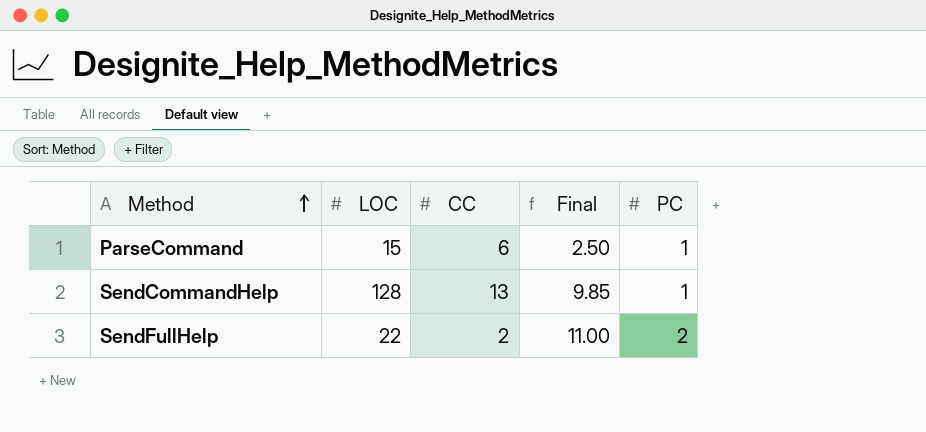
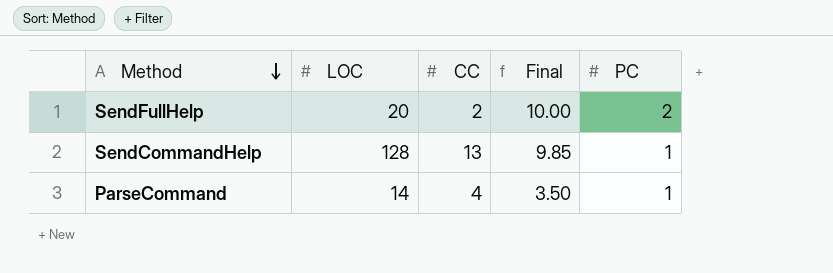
row order: Method ascending -> Method descending
SendFullHelp | LOC: 22 -> 20
SendFullHelp | Final: 11.00 -> 10.00
ParseCommand | LOC: 15 -> 14
ParseCommand | CC: 6 -> 4
ParseCommand | Final: 2.50 -> 3.50

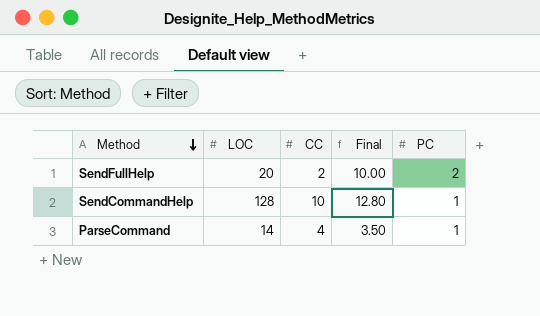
SendCommandHelp | CC: 13 -> 10
SendCommandHelp | Final: 9.85 -> 12.80

